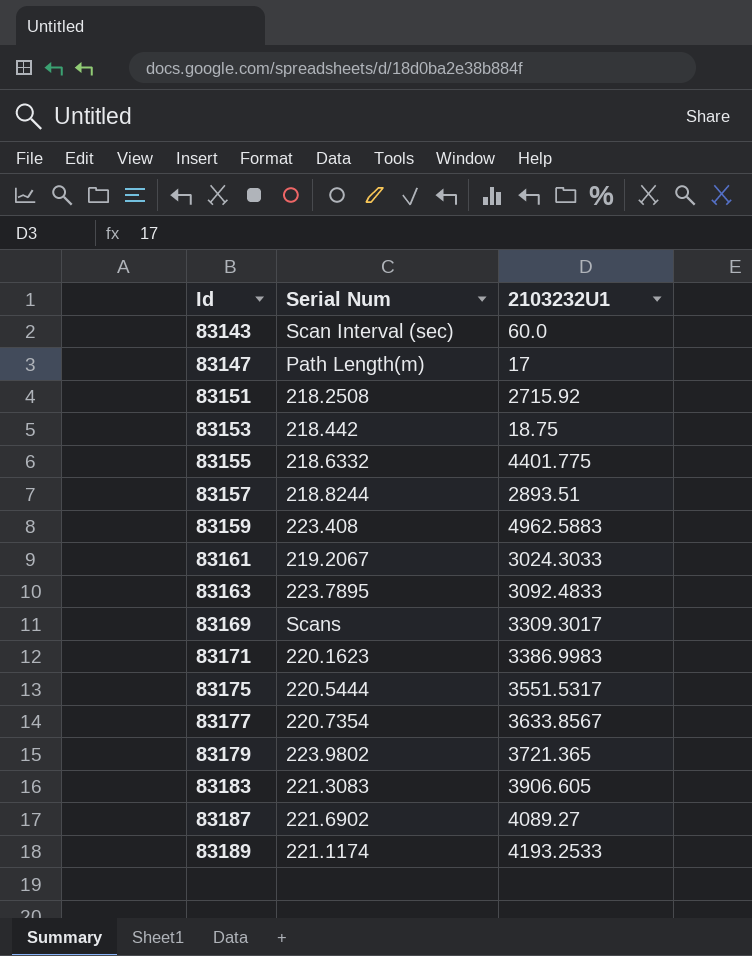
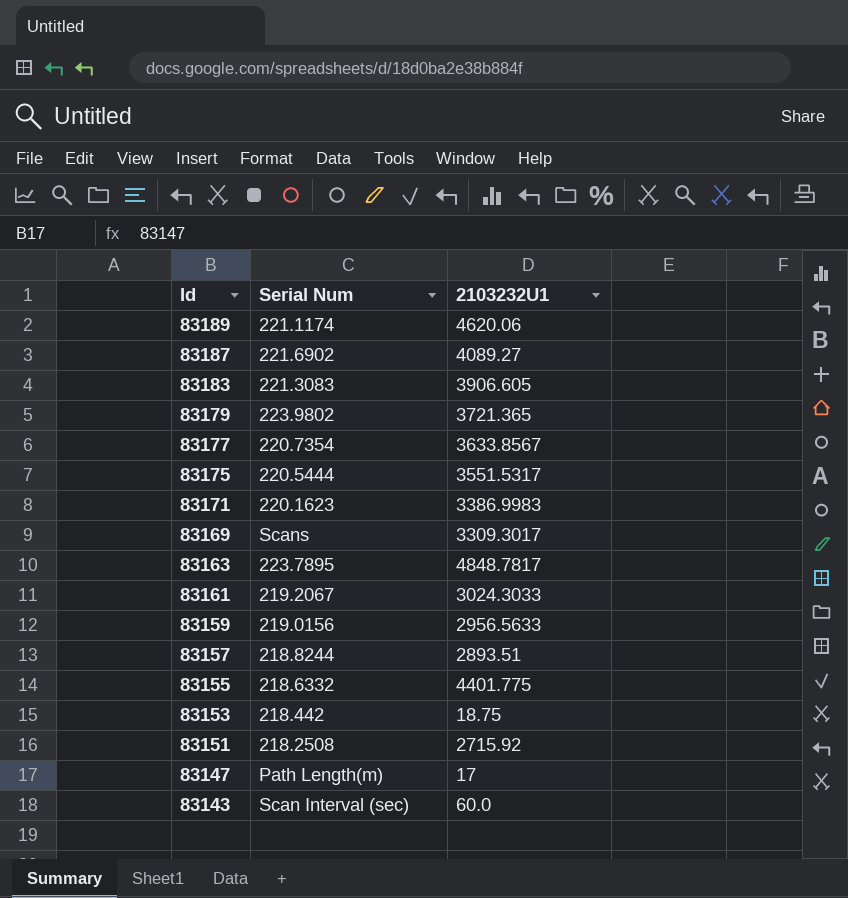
row order: Id ascending -> Id descending
83189 | 2103232U1: 4193.2533 -> 4620.06
83163 | 2103232U1: 3092.4833 -> 4848.7817
83159 | Serial Num: 223.408 -> 219.0156
83159 | 2103232U1: 4962.5883 -> 2956.5633

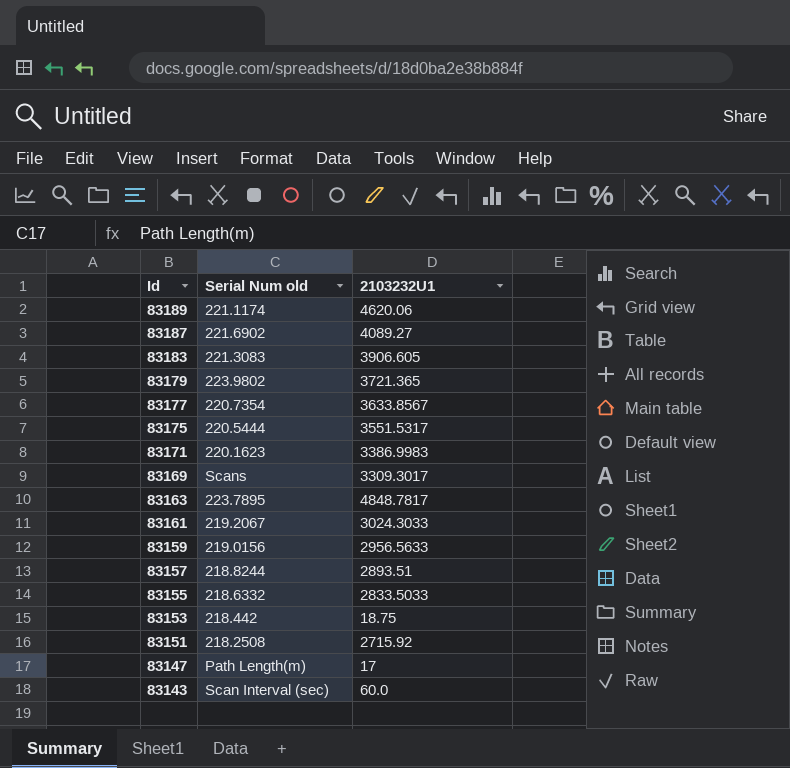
column name: Serial Num -> Serial Num old
83155 | 2103232U1: 4401.775 -> 2833.5033

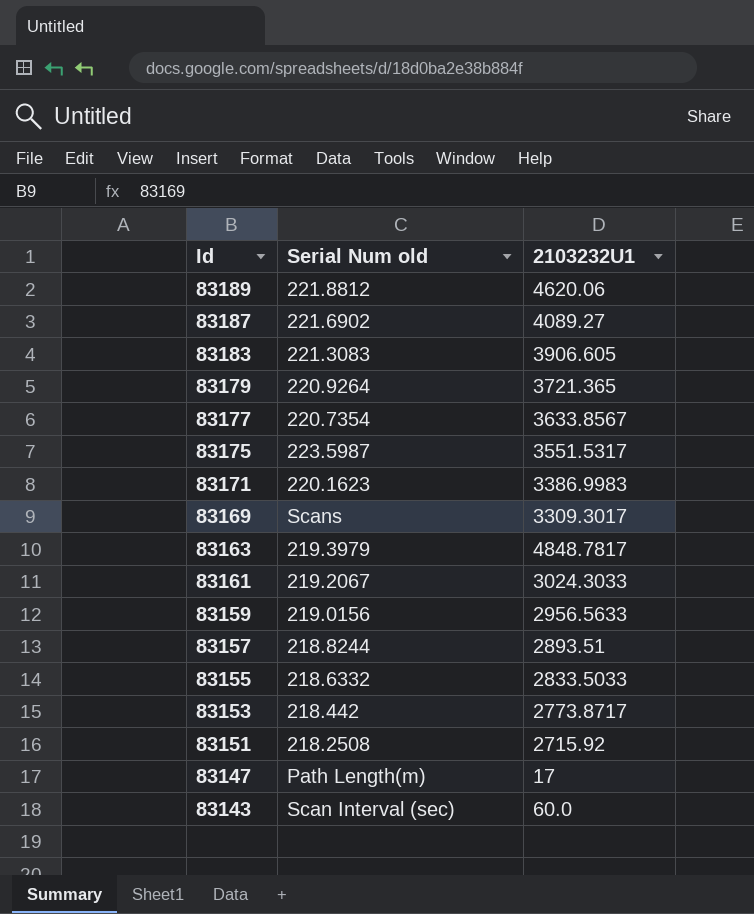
83189 | Serial Num old: 221.1174 -> 221.8812
83179 | Serial Num old: 223.9802 -> 220.9264
83175 | Serial Num old: 220.5444 -> 223.5987
83163 | Serial Num old: 223.7895 -> 219.3979
83153 | 2103232U1: 18.75 -> 2773.8717

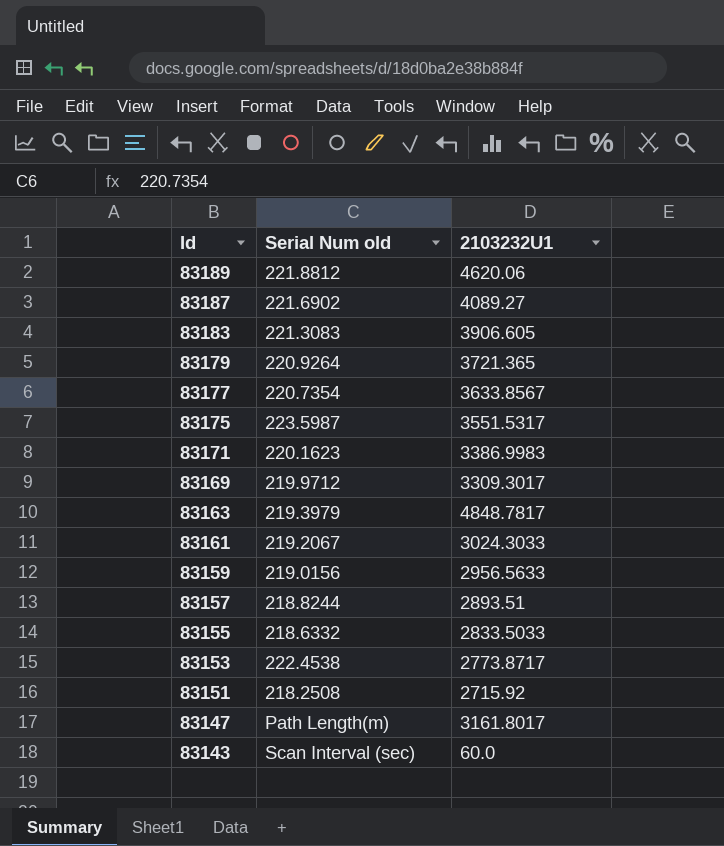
83169 | Serial Num old: Scans -> 219.9712
83153 | Serial Num old: 218.442 -> 222.4538
83147 | 2103232U1: 17 -> 3161.8017

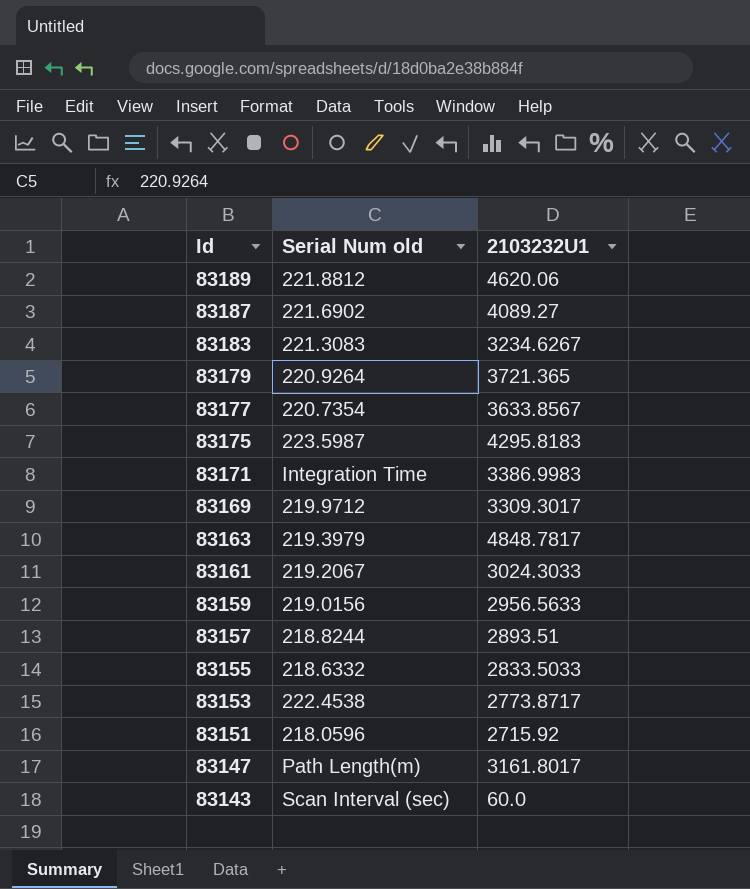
83183 | 2103232U1: 3906.605 -> 3234.6267
83175 | 2103232U1: 3551.5317 -> 4295.8183
83171 | Serial Num old: 220.1623 -> Integration Time
83151 | Serial Num old: 218.2508 -> 218.0596

